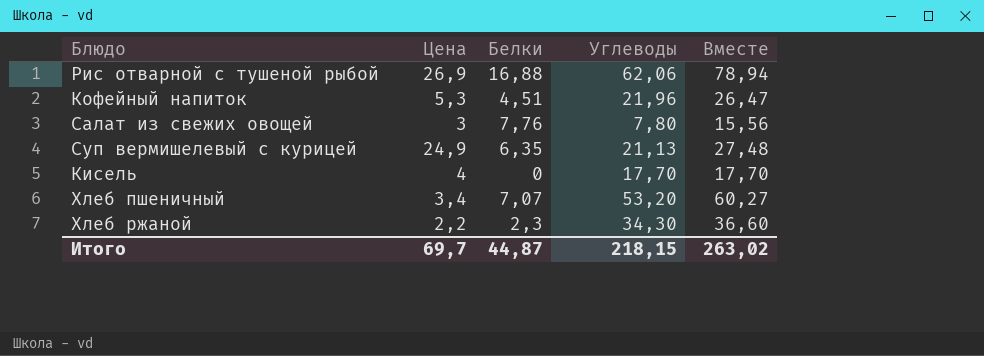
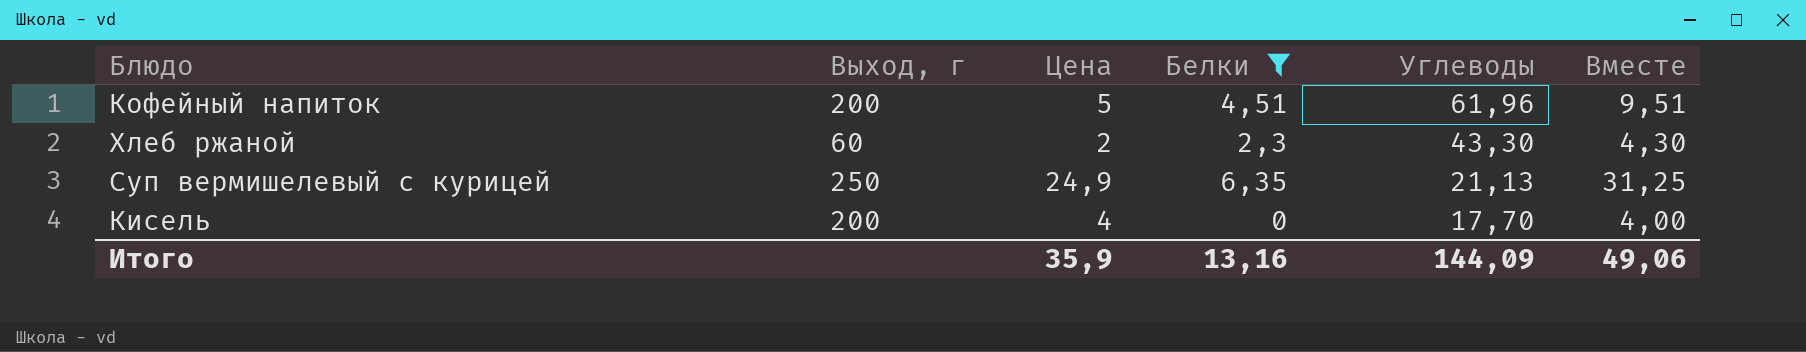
filter: none -> Белки <= 6,35
row order: none -> Углеводы descending
column Выход, г | position: none -> 2
column Вместе | formula: [Белки] + [Углеводы] -> [Цена] + [Белки]
Кофейный напиток | Цена: 5,3 -> 5
Кофейный напиток | Углеводы: 21,96 -> 61,96
Хлеб ржаной | Цена: 2,2 -> 2
Хлеб ржаной | Углеводы: 34,30 -> 43,30
Итого | Цена: 69,7 -> 35,9
Итого | Белки: 44,87 -> 13,16
Итого | Углеводы: 218,15 -> 144,09
Итого | Вместе: 263,02 -> 49,06

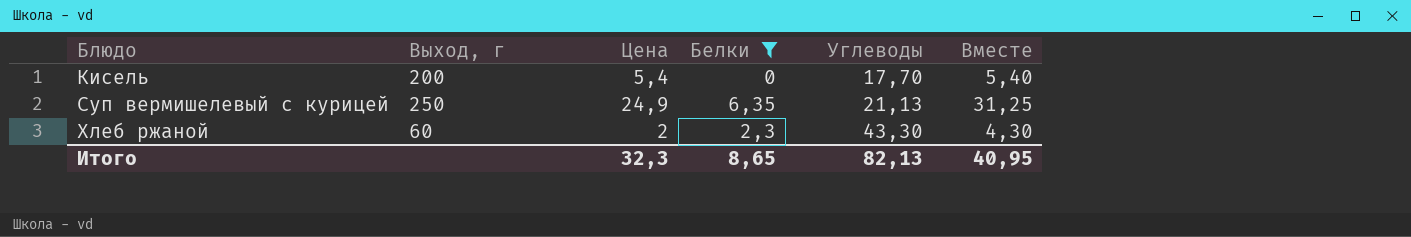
row order: Углеводы descending -> Блюдо ascending
row Кофейный напиток: 200 | 5 | 4,51 | 61,96 | 9,51 -> none
Кисель | Цена: 4 -> 5,4
Кисель | Вместе: 4,00 -> 5,40
Итого | Цена: 35,9 -> 32,3
Итого | Белки: 13,16 -> 8,65
Итого | Углеводы: 144,09 -> 82,13
Итого | Вместе: 49,06 -> 40,95

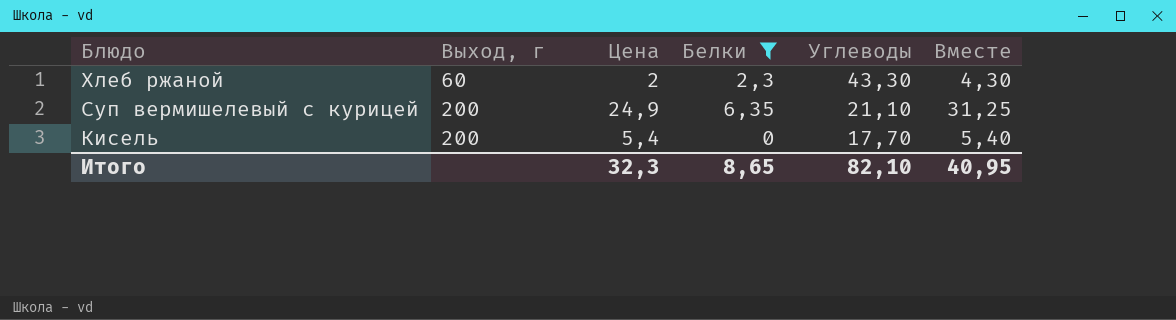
row order: Блюдо ascending -> Блюдо descending
Суп вермишелевый с курицей | Выход, г: 250 -> 200
Суп вермишелевый с курицей | Углеводы: 21,13 -> 21,10
Итого | Углеводы: 82,13 -> 82,10

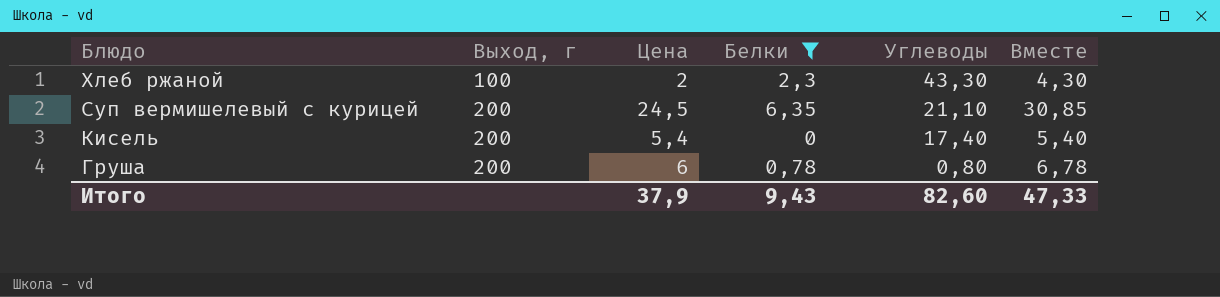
Хлеб ржаной | Выход, г: 60 -> 100
Суп вермишелевый с курицей | Цена: 24,9 -> 24,5
Суп вермишелевый с курицей | Вместе: 31,25 -> 30,85
Кисель | Углеводы: 17,70 -> 17,40
row Груша: none -> 200 | 6 | 0,78 | 0,80 | 6,78
Итого | Цена: 32,3 -> 37,9
Итого | Белки: 8,65 -> 9,43
Итого | Углеводы: 82,10 -> 82,60
Итого | Вместе: 40,95 -> 47,33

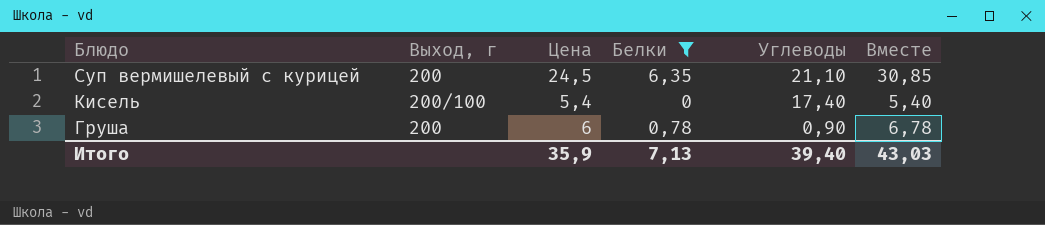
row Хлеб ржаной: 100 | 2 | 2,3 | 43,30 | 4,30 -> none
Кисель | Выход, г: 200 -> 200/100
Груша | Углеводы: 0,80 -> 0,90
Итого | Цена: 37,9 -> 35,9
Итого | Белки: 9,43 -> 7,13
Итого | Углеводы: 82,60 -> 39,40
Итого | Вместе: 47,33 -> 43,03

